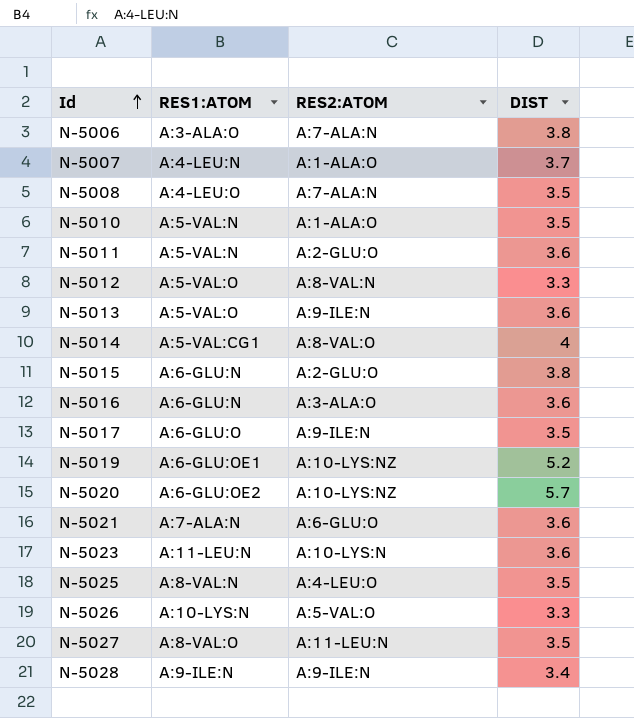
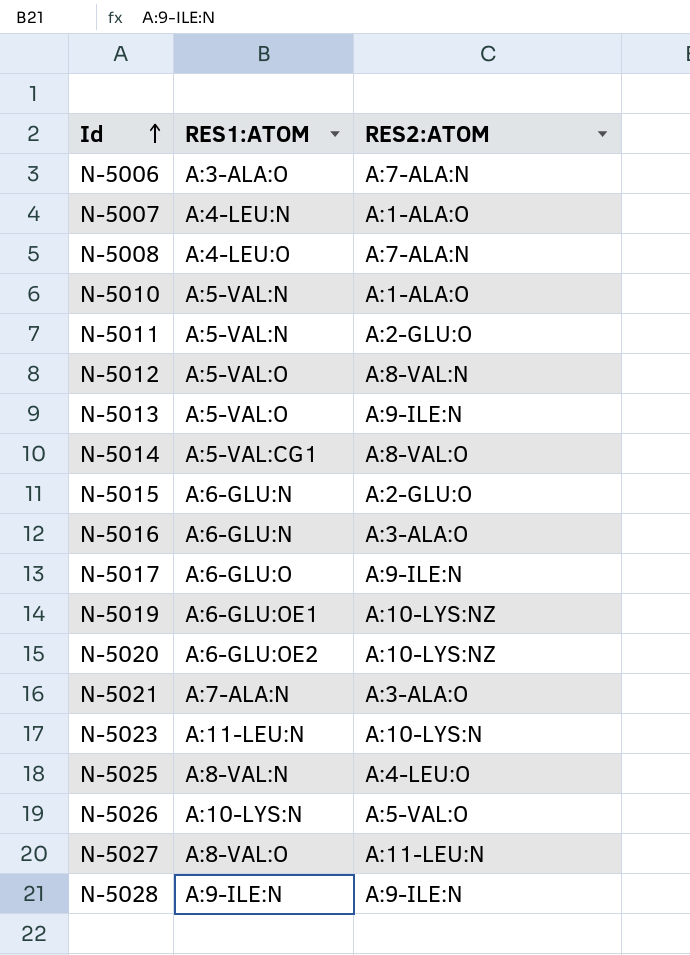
column DIST | position: 4 -> none
N-5021 | RES2:ATOM: A:6-GLU:O -> A:3-ALA:O

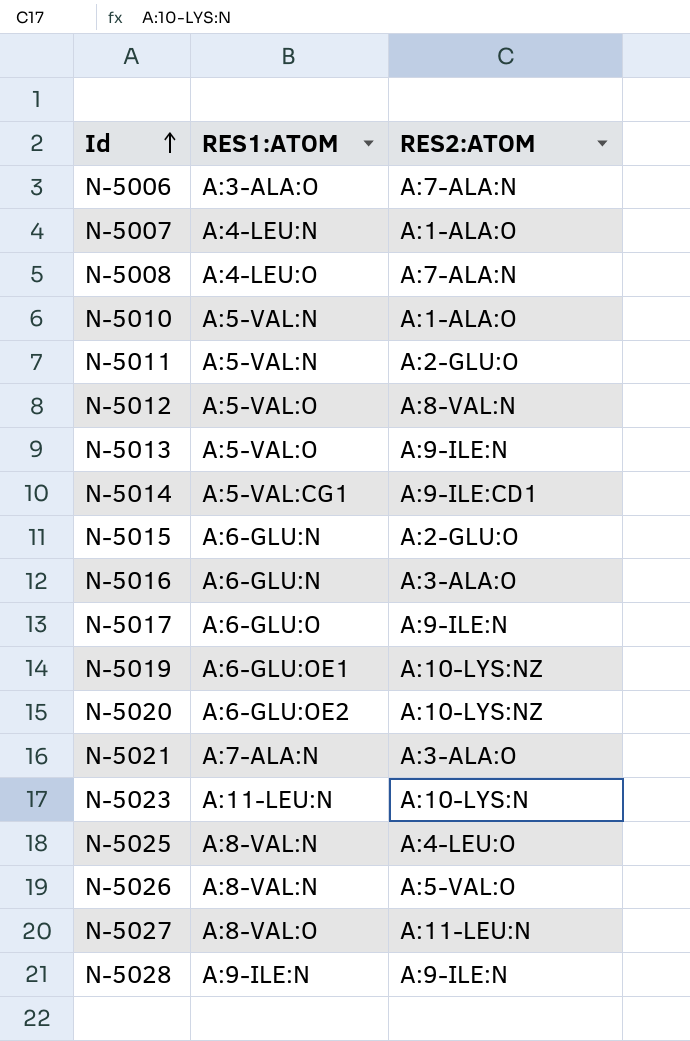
N-5014 | RES2:ATOM: A:8-VAL:O -> A:9-ILE:CD1
N-5026 | RES1:ATOM: A:10-LYS:N -> A:8-VAL:N

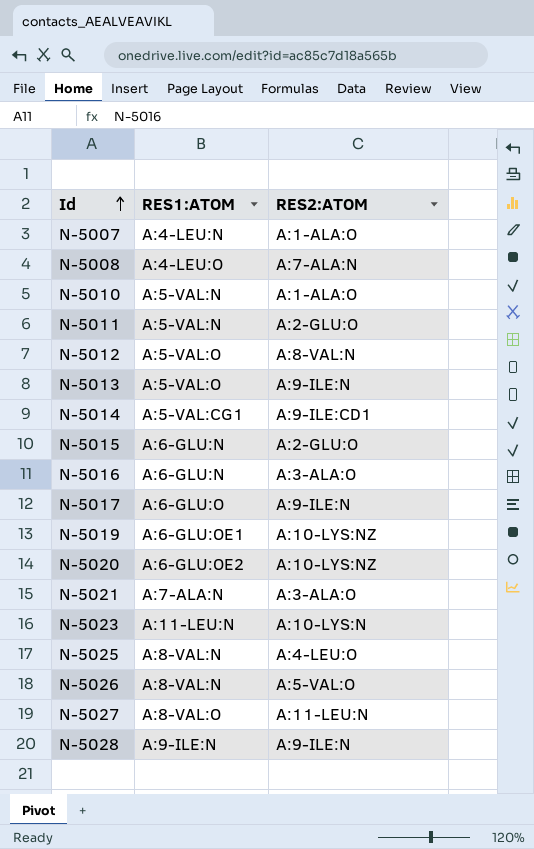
row N-5006: A:3-ALA:O | A:7-ALA:N -> none

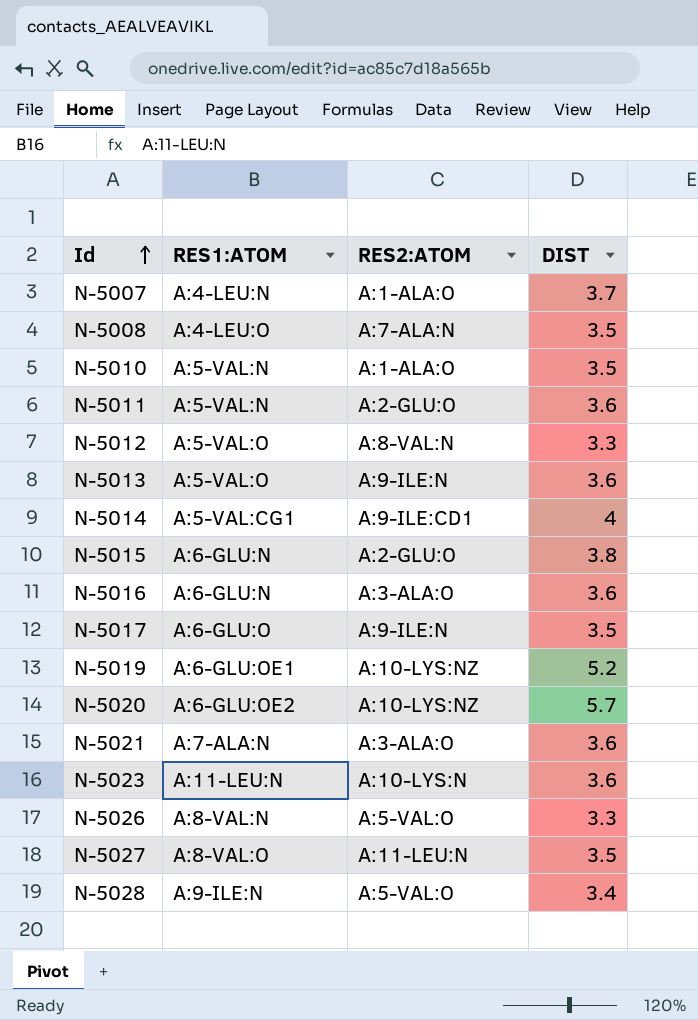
column DIST | position: none -> 4
row N-5025: A:8-VAL:N | A:4-LEU:O -> none
N-5028 | RES2:ATOM: A:9-ILE:N -> A:5-VAL:O

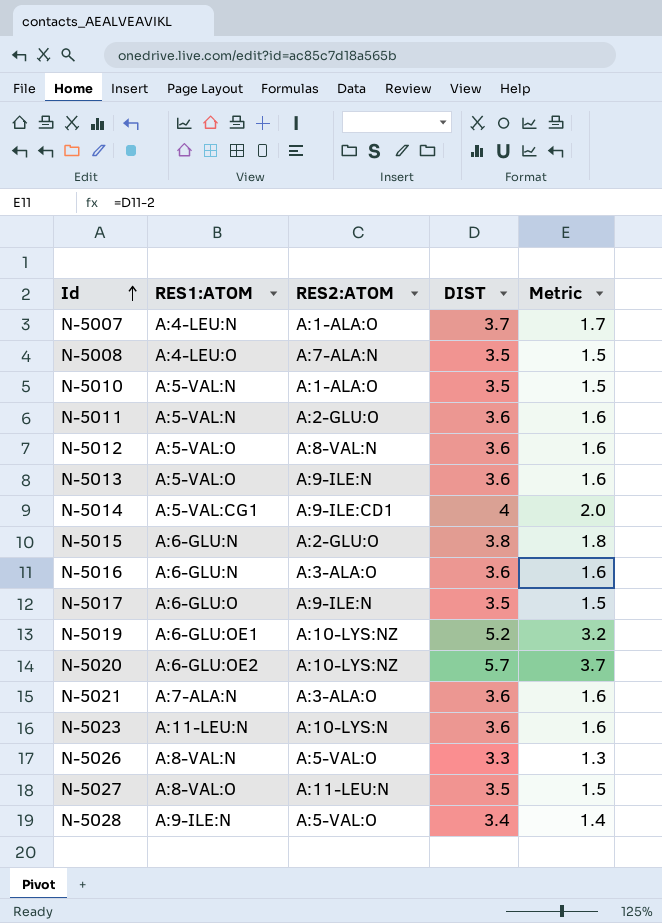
column Metric | formula: none -> [DIST] - 2
N-5012 | DIST: 3.3 -> 3.6

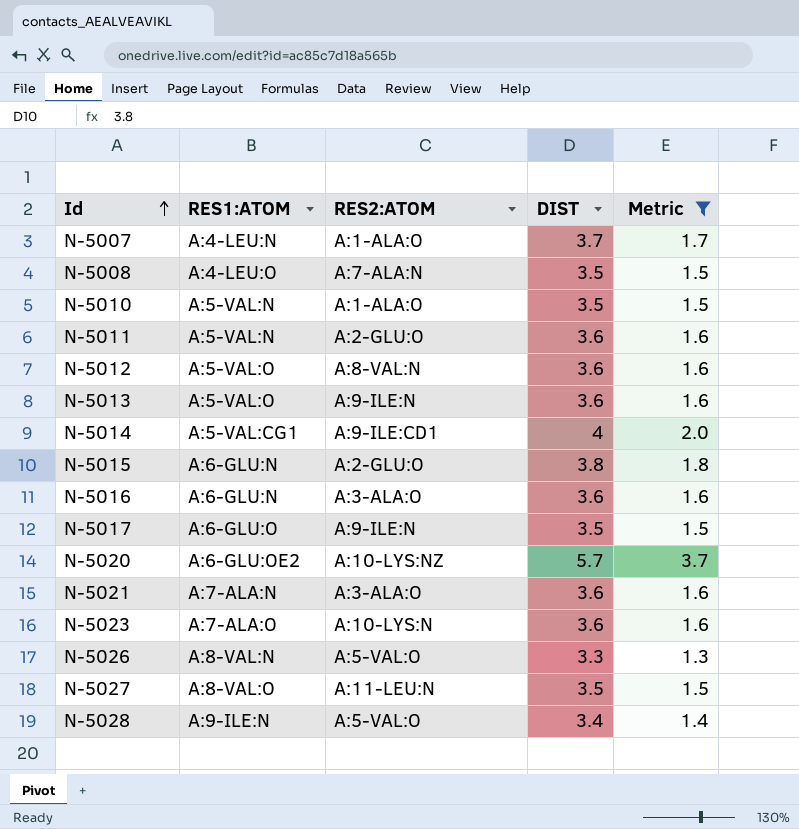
filter: none -> Metric != 3.2
N-5023 | RES1:ATOM: A:11-LEU:N -> A:7-ALA:O

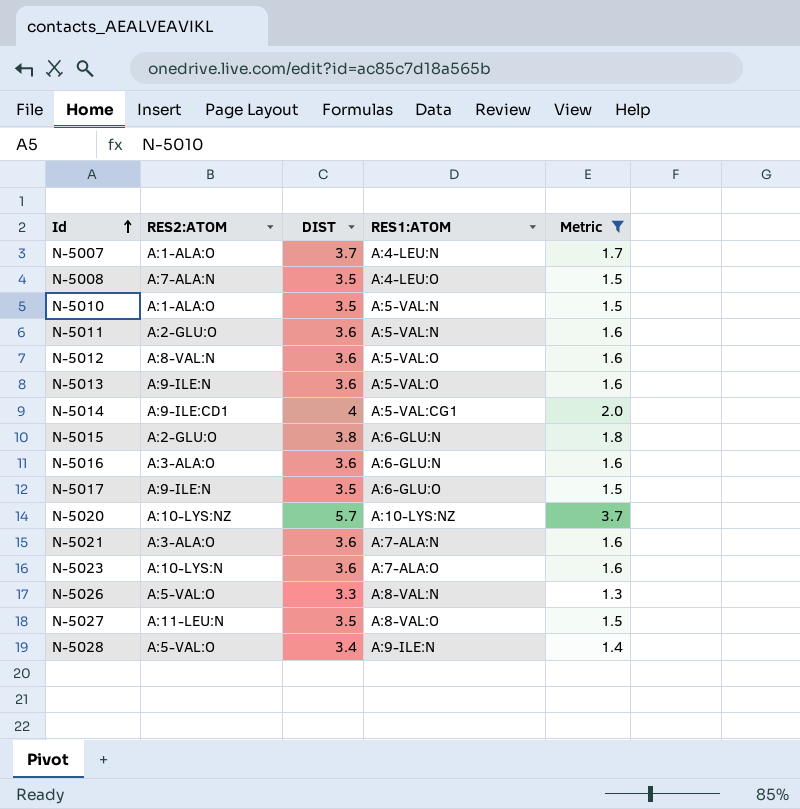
column RES1:ATOM | position: 2 -> 4
N-5020 | RES1:ATOM: A:6-GLU:OE2 -> A:10-LYS:NZ

